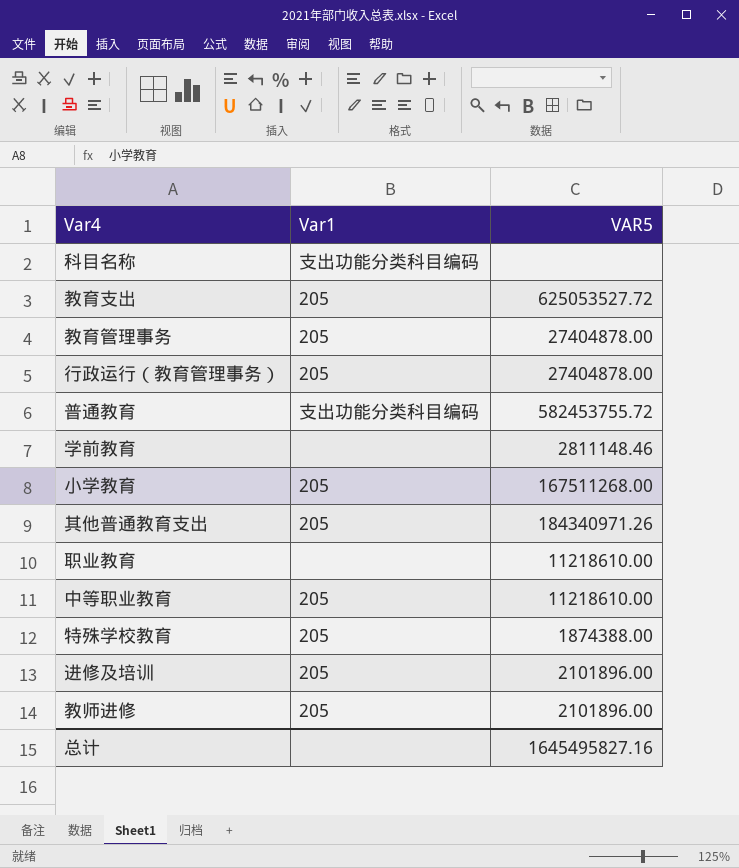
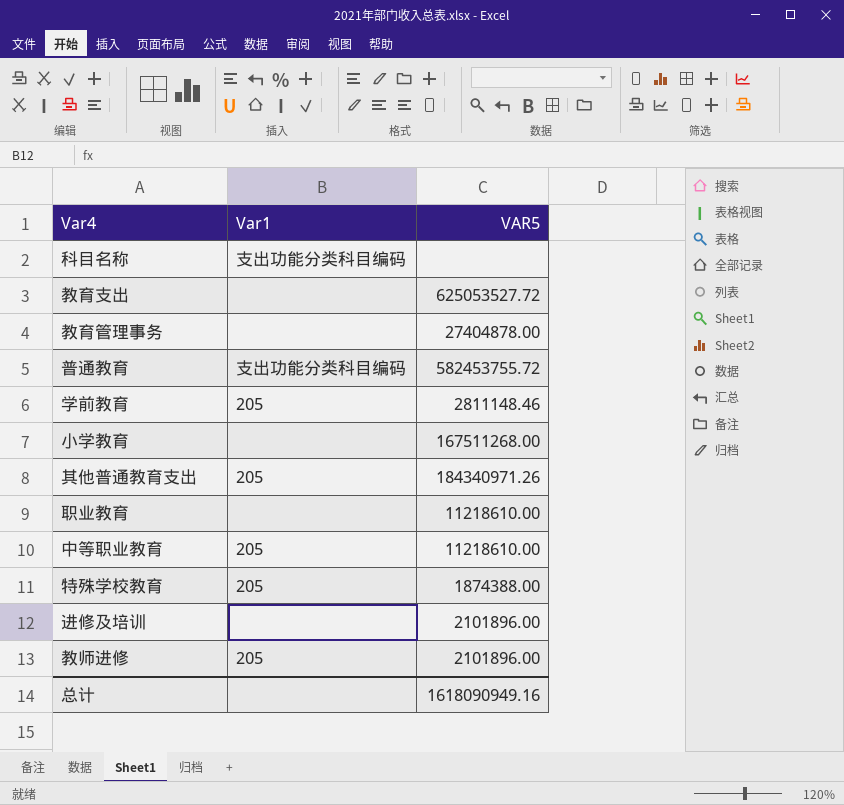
row 行政运行（教育管理事务）: 205 | 27404878.00 -> none
教育支出 | Var1: 205 -> none
教育管理事务 | Var1: 205 -> none
学前教育 | Var1: none -> 205
小学教育 | Var1: 205 -> none
进修及培训 | Var1: 205 -> none
总计 | VAR5: 1645495827.16 -> 1618090949.16

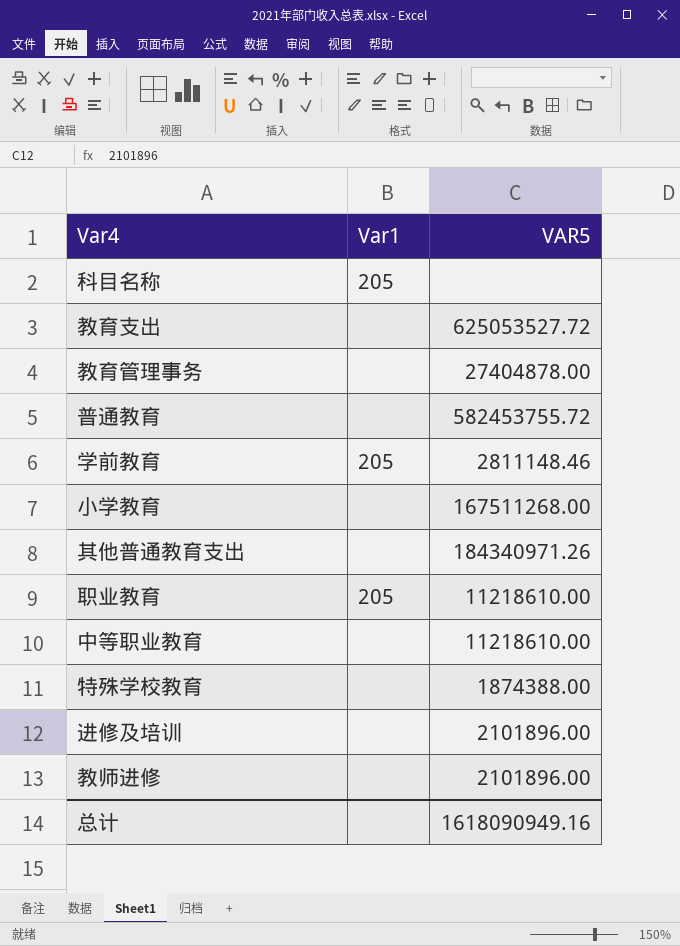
科目名称 | Var1: 支出功能分类科目编码 -> 205
普通教育 | Var1: 支出功能分类科目编码 -> none
其他普通教育支出 | Var1: 205 -> none
职业教育 | Var1: none -> 205
中等职业教育 | Var1: 205 -> none
特殊学校教育 | Var1: 205 -> none
教师进修 | Var1: 205 -> none

